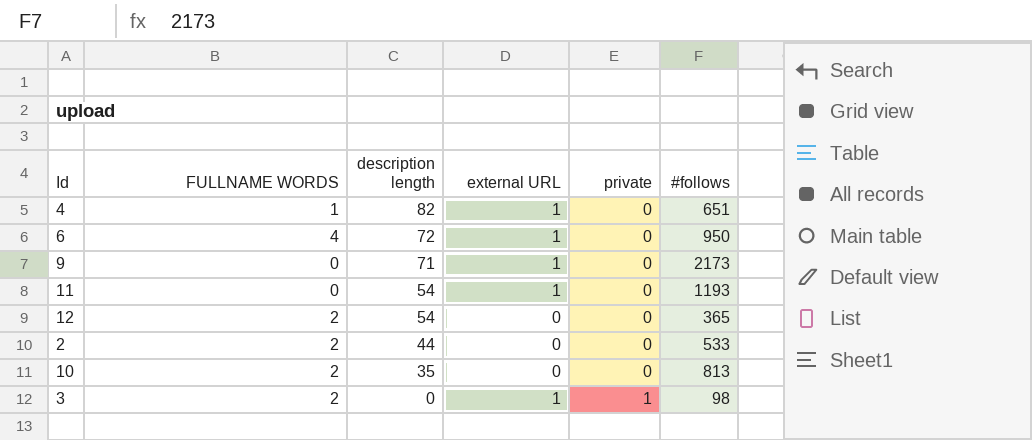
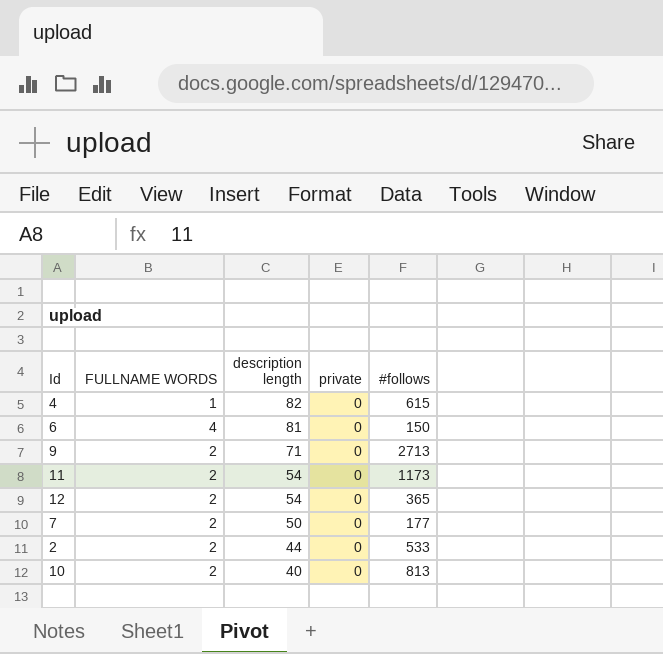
column external URL | position: 4 -> none
row 3: 2 | 0 | 1 | 1 | 98 -> none
4 | #follows: 651 -> 615
6 | description length: 72 -> 81
6 | #follows: 950 -> 150
9 | FULLNAME WORDS: 0 -> 2
9 | #follows: 2173 -> 2713
11 | FULLNAME WORDS: 0 -> 2
11 | #follows: 1193 -> 1173
row 7: none -> 2 | 50 | 0 | 177
10 | description length: 35 -> 40

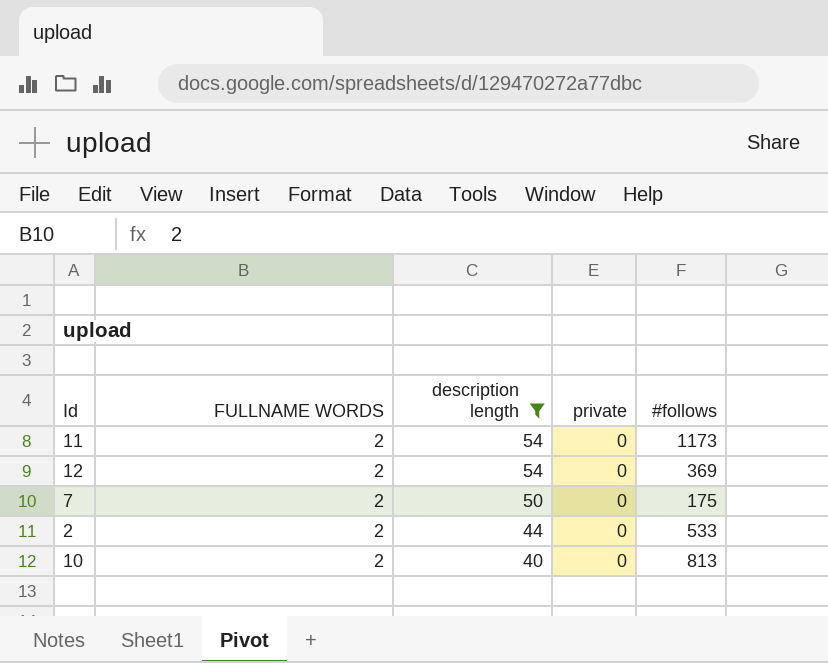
filter: none -> description length <= 54
12 | #follows: 365 -> 369
7 | #follows: 177 -> 175

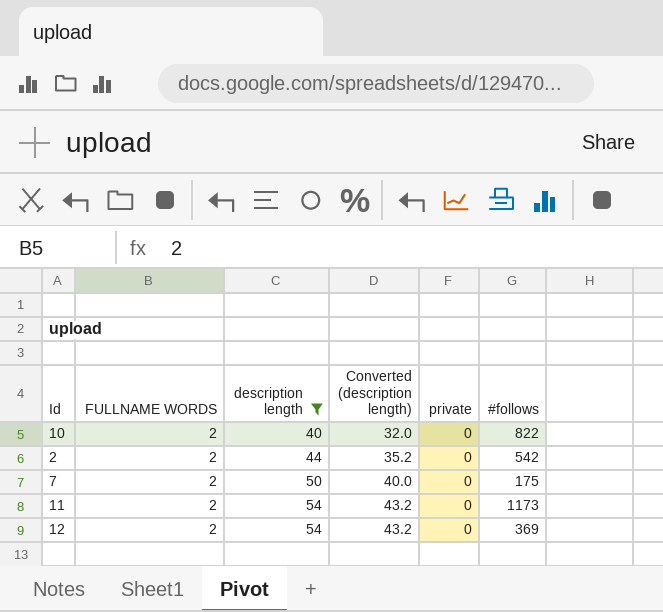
row order: description length descending -> description length ascending
column Converted (description length) | formula: none -> [description length] * 0.8
10 | #follows: 813 -> 822
2 | #follows: 533 -> 542

